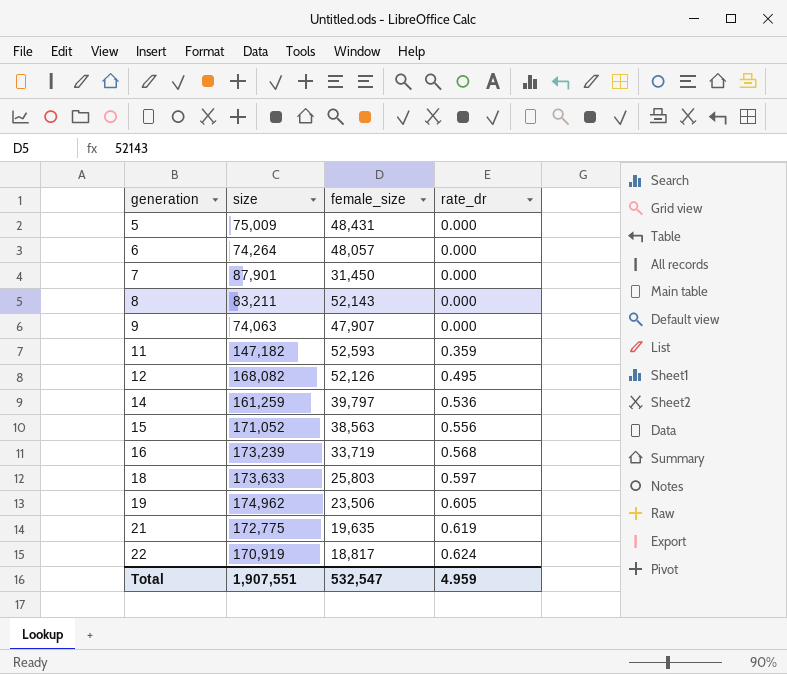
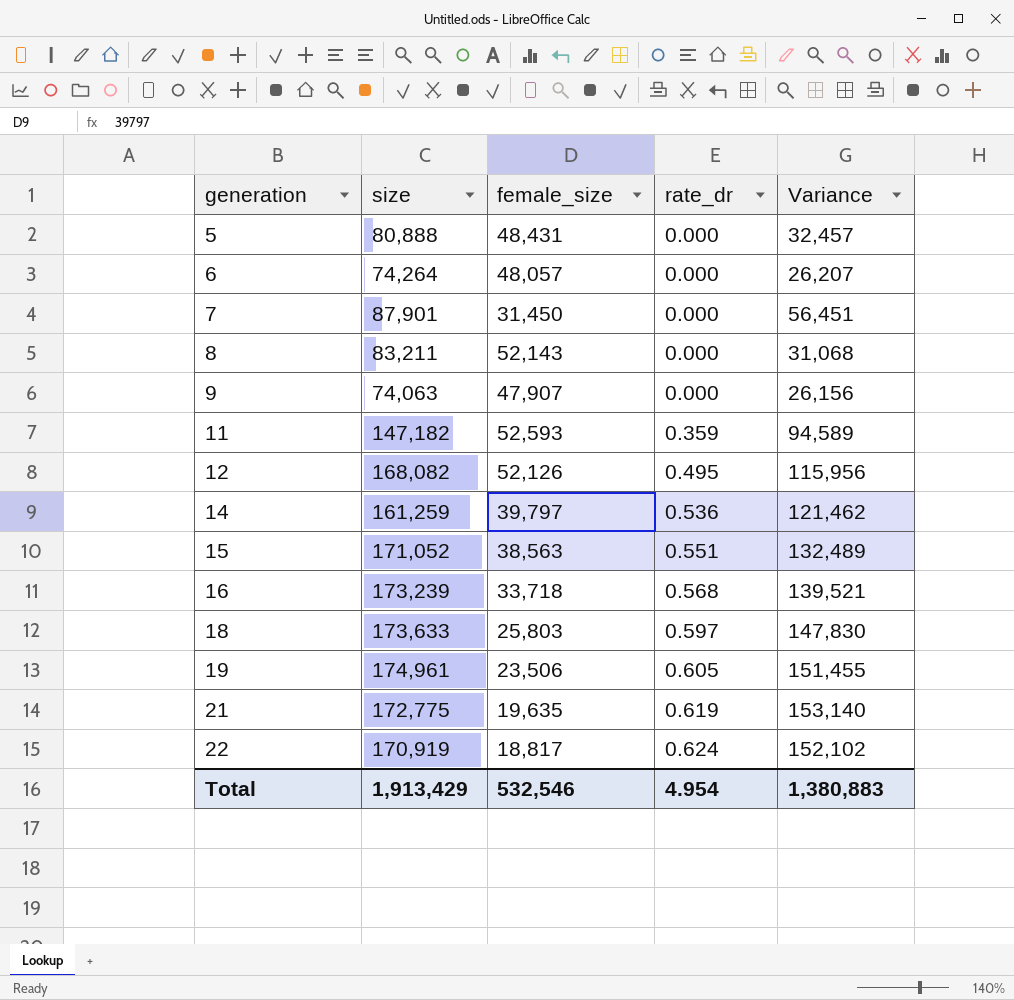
column Variance | formula: none -> [size] - [female_size]
5 | size: 75,009 -> 80,888
15 | rate_dr: 0.556 -> 0.551
16 | female_size: 33,719 -> 33,718
19 | size: 174,962 -> 174,961
Total | size: 1,907,551 -> 1,913,429
Total | female_size: 532,547 -> 532,546
Total | rate_dr: 4.959 -> 4.954

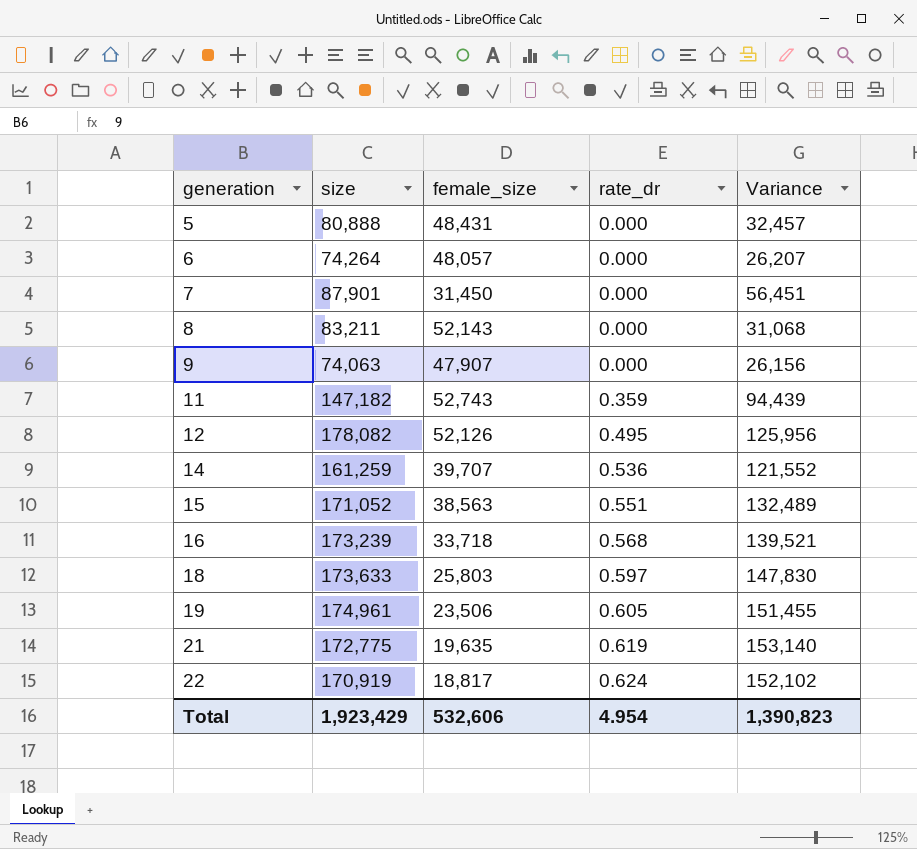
11 | female_size: 52,593 -> 52,743
11 | Variance: 94,589 -> 94,439
12 | size: 168,082 -> 178,082
12 | Variance: 115,956 -> 125,956
14 | female_size: 39,797 -> 39,707
14 | Variance: 121,462 -> 121,552
Total | size: 1,913,429 -> 1,923,429
Total | female_size: 532,546 -> 532,606
Total | Variance: 1,380,883 -> 1,390,823

